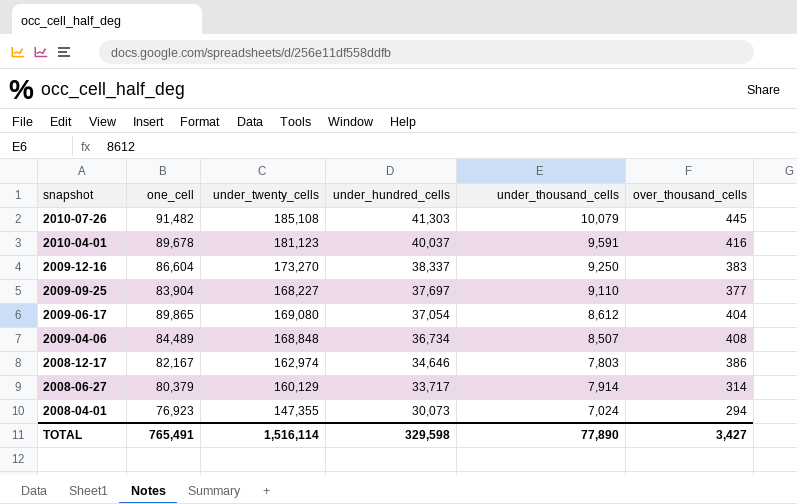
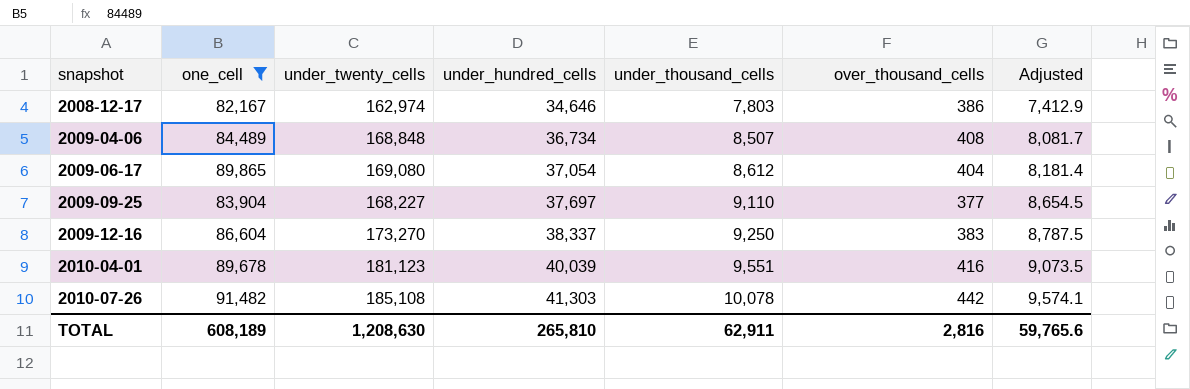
filter: none -> one_cell >= 82,167
row order: snapshot descending -> snapshot ascending
column Adjusted | formula: none -> [under_thousand_cells] * 0.95
2010-04-01 | under_hundred_cells: 40,037 -> 40,039
2010-04-01 | under_thousand_cells: 9,591 -> 9,551
2010-07-26 | under_thousand_cells: 10,079 -> 10,078
2010-07-26 | over_thousand_cells: 445 -> 442
TOTAL | one_cell: 765,491 -> 608,189
TOTAL | under_twenty_cells: 1,516,114 -> 1,208,630
TOTAL | under_hundred_cells: 329,598 -> 265,810
TOTAL | under_thousand_cells: 77,890 -> 62,911
TOTAL | over_thousand_cells: 3,427 -> 2,816

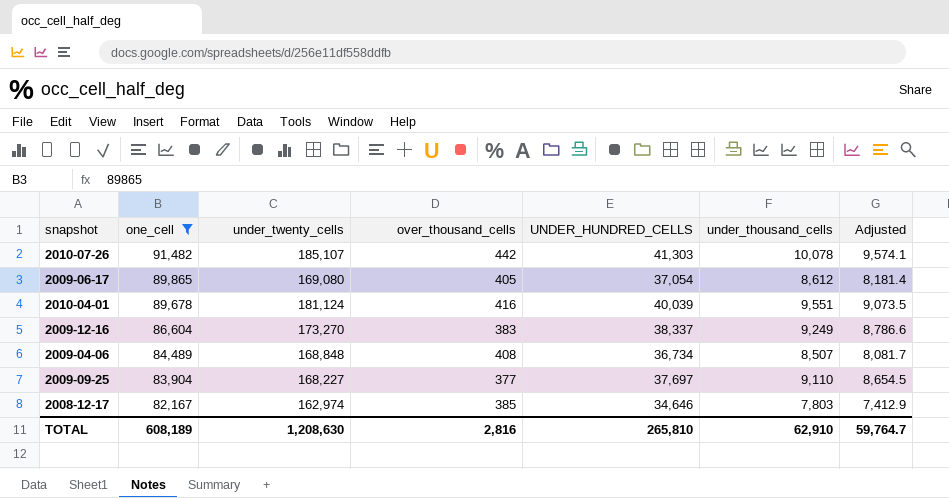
row order: snapshot ascending -> one_cell descending
column over_thousand_cells | position: 6 -> 4
column name: under_hundred_cells -> UNDER_HUNDRED_CELLS
2010-07-26 | under_twenty_cells: 185,108 -> 185,107
2009-06-17 | over_thousand_cells: 404 -> 405
2010-04-01 | under_twenty_cells: 181,123 -> 181,124
2009-12-16 | under_thousand_cells: 9,250 -> 9,249
2009-12-16 | Adjusted: 8,787.5 -> 8,786.6
2008-12-17 | over_thousand_cells: 386 -> 385
TOTAL | under_thousand_cells: 62,911 -> 62,910
TOTAL | Adjusted: 59,765.6 -> 59,764.7

